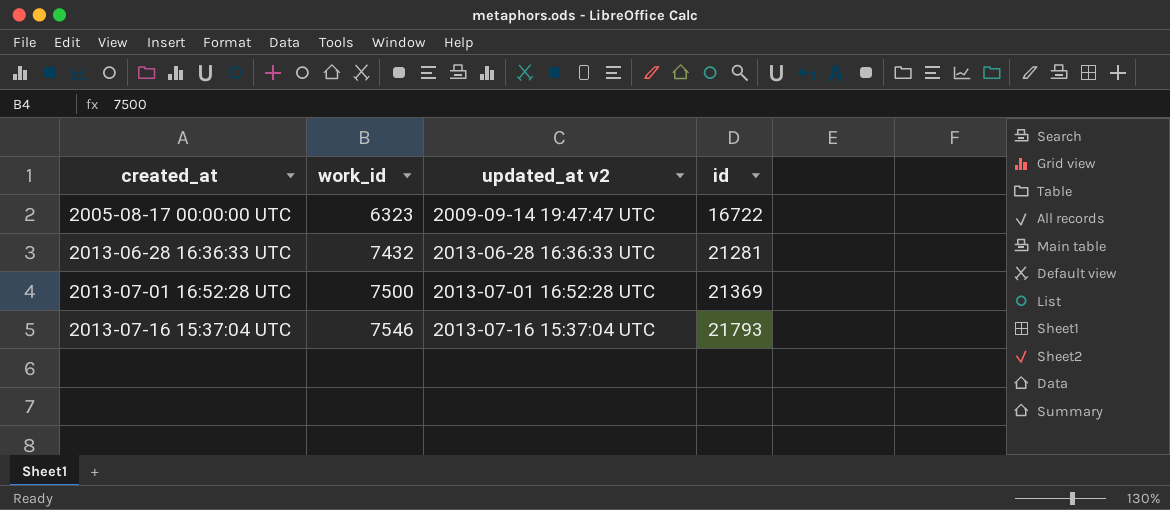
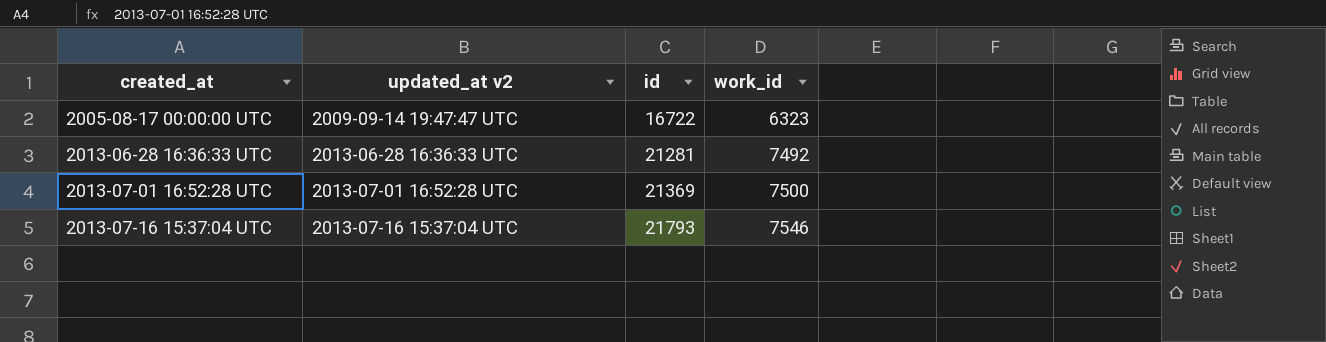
column work_id | position: 2 -> 4
2013-06-28 16:36:33 UTC | work_id: 7432 -> 7492

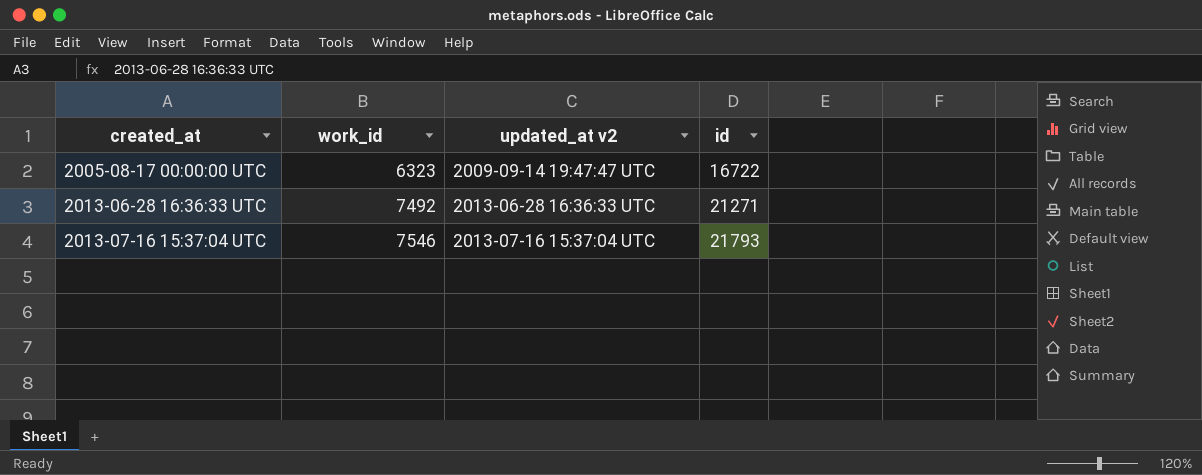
column work_id | position: 4 -> 2
row 2013-07-01 16:52:28 UTC: 2013-07-01 16:52:28 UTC | 21369 | 7500 -> none
2013-06-28 16:36:33 UTC | id: 21281 -> 21271

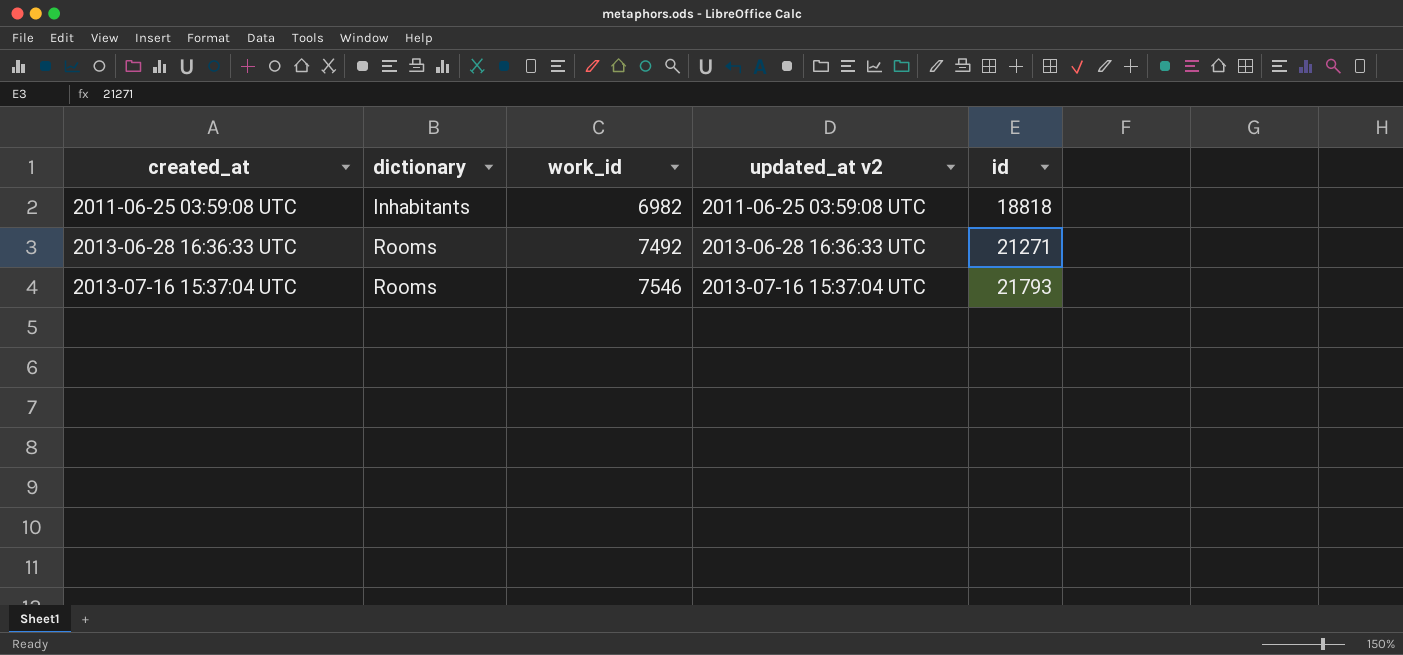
column dictionary | position: none -> 2
row 2005-08-17 00:00:00 UTC: 6323 | 2009-09-14 19:47:47 UTC | 16722 -> none
row 2011-06-25 03:59:08 UTC: none -> Inhabitants | 6982 | 2011-06-25 03:59:08 UTC | 18818

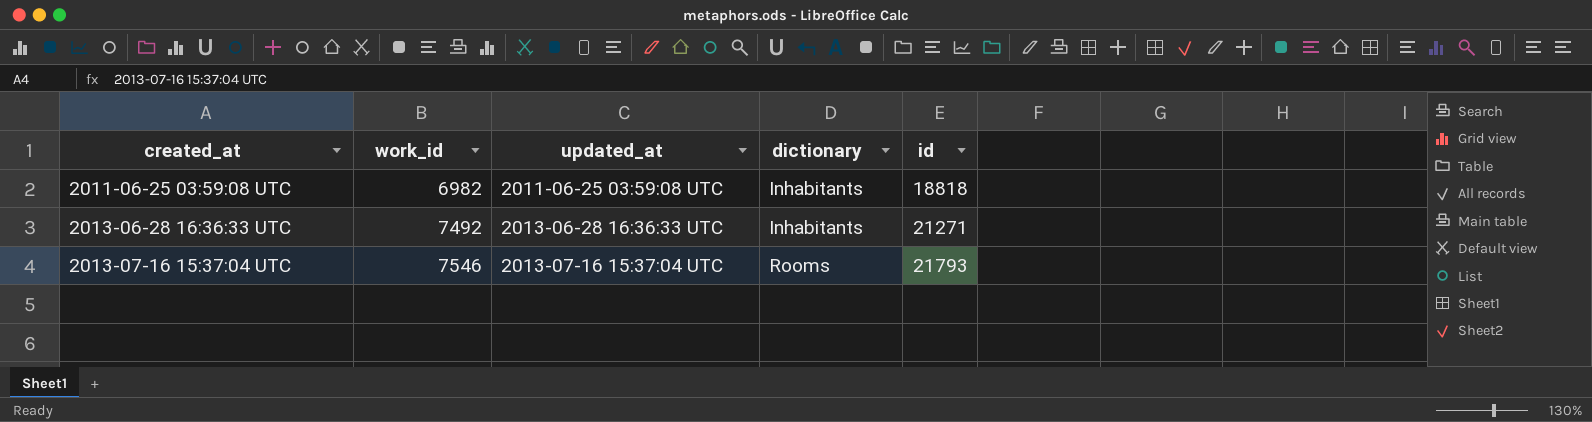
column name: updated_at v2 -> updated_at
column dictionary | position: 2 -> 4
2013-06-28 16:36:33 UTC | dictionary: Rooms -> Inhabitants

